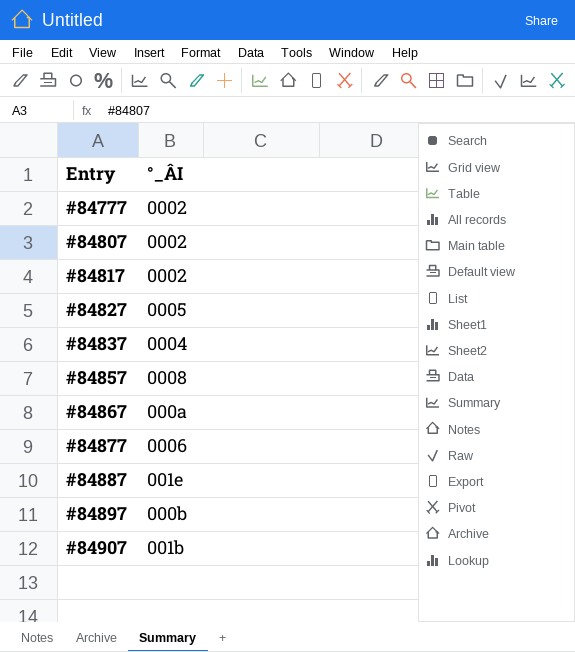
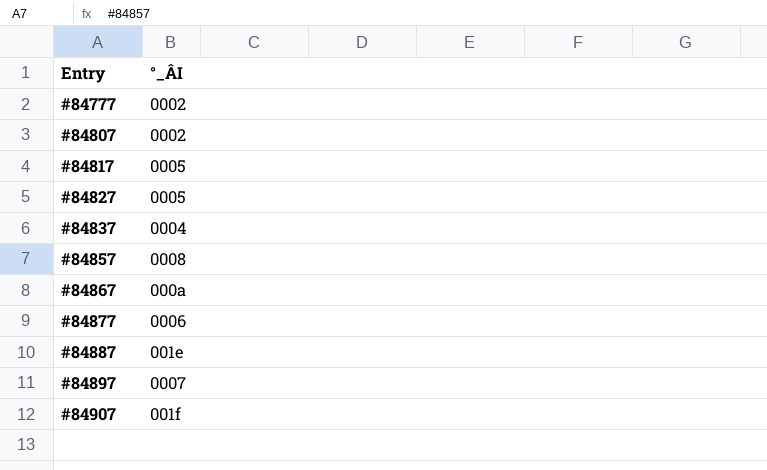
#84817 | °_ÂI: 0002 -> 0005
#84897 | °_ÂI: 000b -> 0007
#84907 | °_ÂI: 001b -> 001f

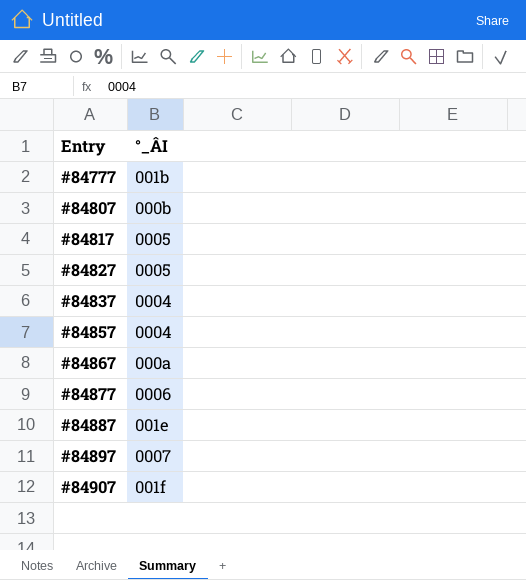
#84777 | °_ÂI: 0002 -> 001b
#84807 | °_ÂI: 0002 -> 000b
#84857 | °_ÂI: 0008 -> 0004

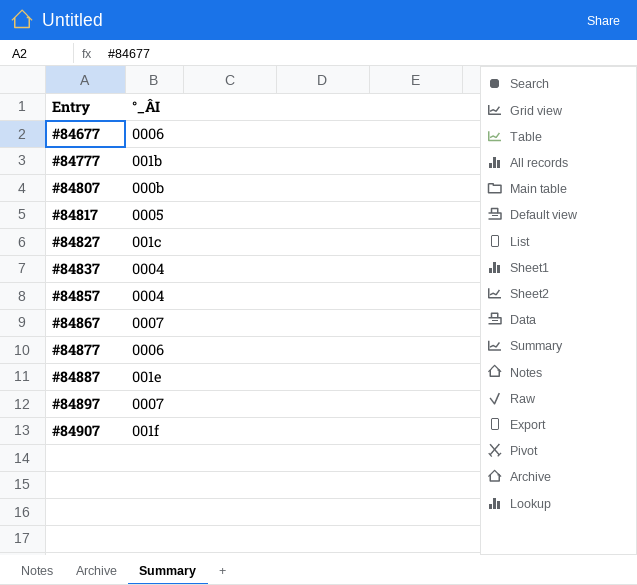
row #84677: none -> 0006
#84827 | °_ÂI: 0005 -> 001c
#84867 | °_ÂI: 000a -> 0007

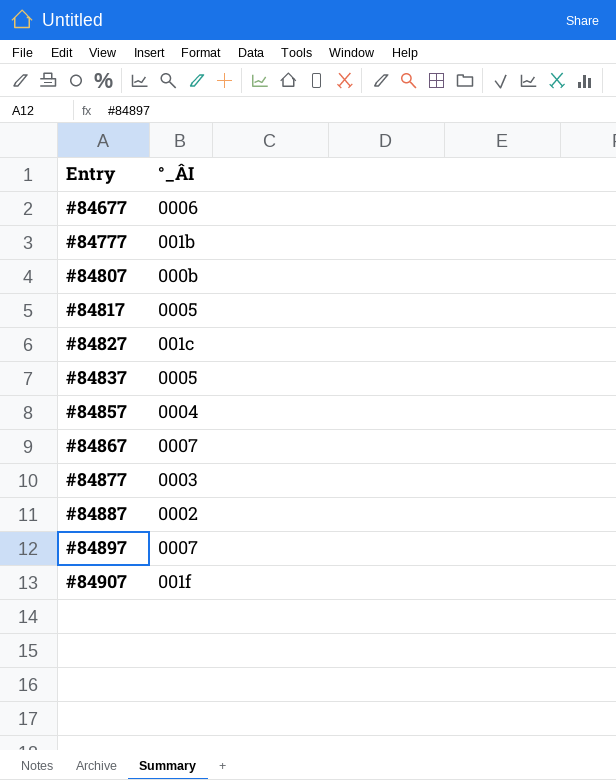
#84837 | °_ÂI: 0004 -> 0005
#84877 | °_ÂI: 0006 -> 0003
#84887 | °_ÂI: 001e -> 0002

